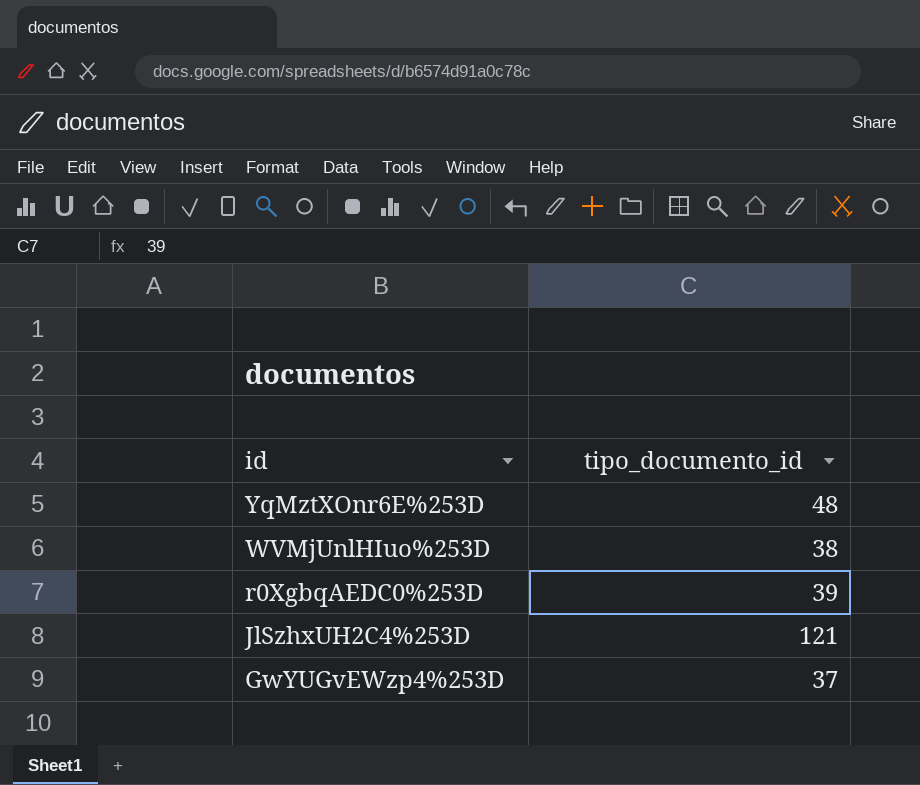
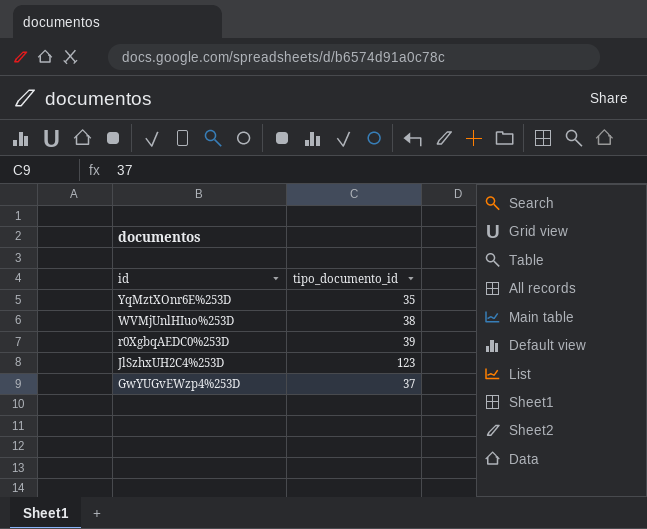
YqMztXOnr6E%253D | tipo_documento_id: 48 -> 35
JlSzhxUH2C4%253D | tipo_documento_id: 121 -> 123

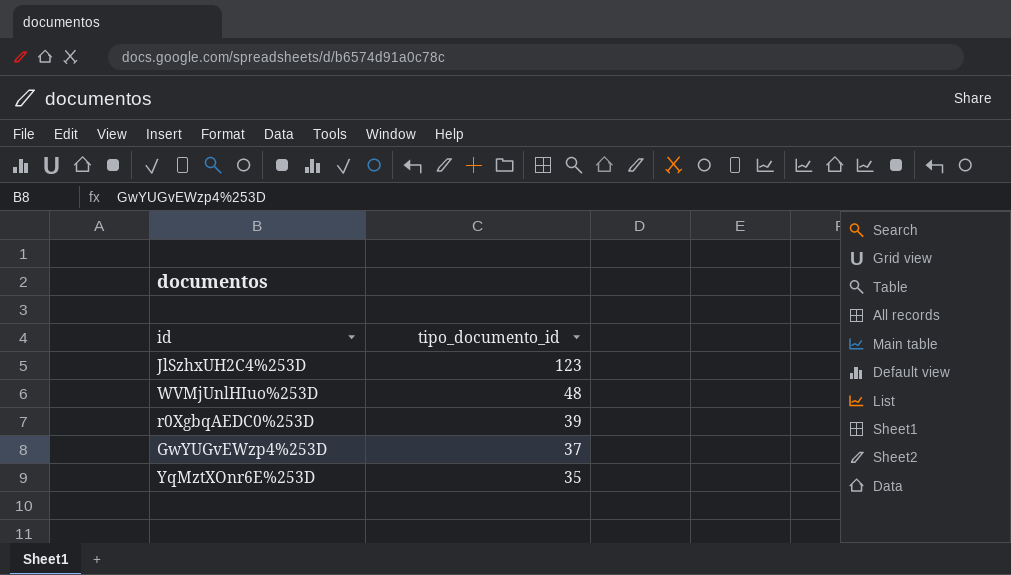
row order: id descending -> tipo_documento_id descending
WVMjUnlHIuo%253D | tipo_documento_id: 38 -> 48

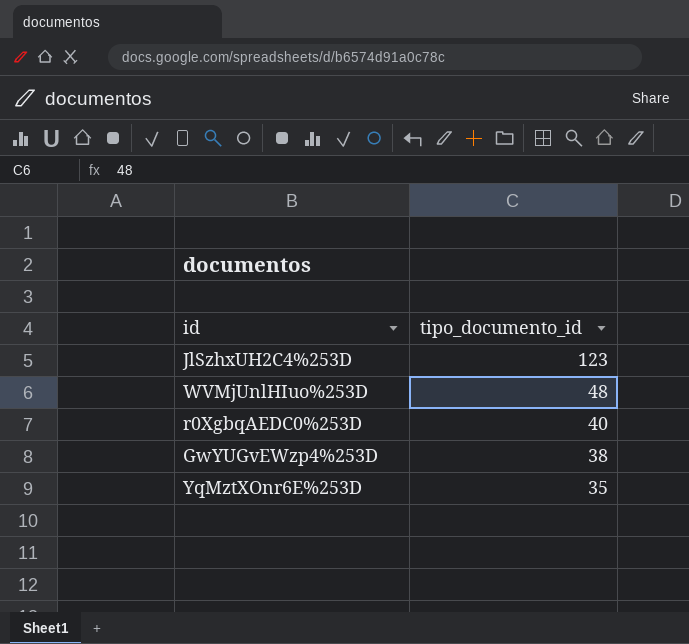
r0XgbqAEDC0%253D | tipo_documento_id: 39 -> 40
GwYUGvEWzp4%253D | tipo_documento_id: 37 -> 38

